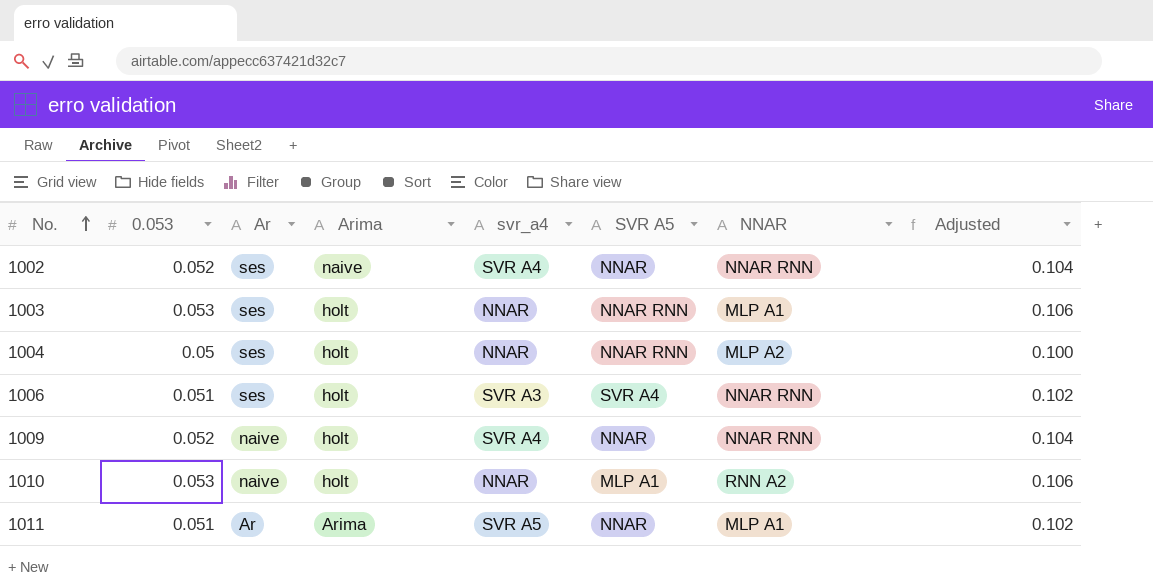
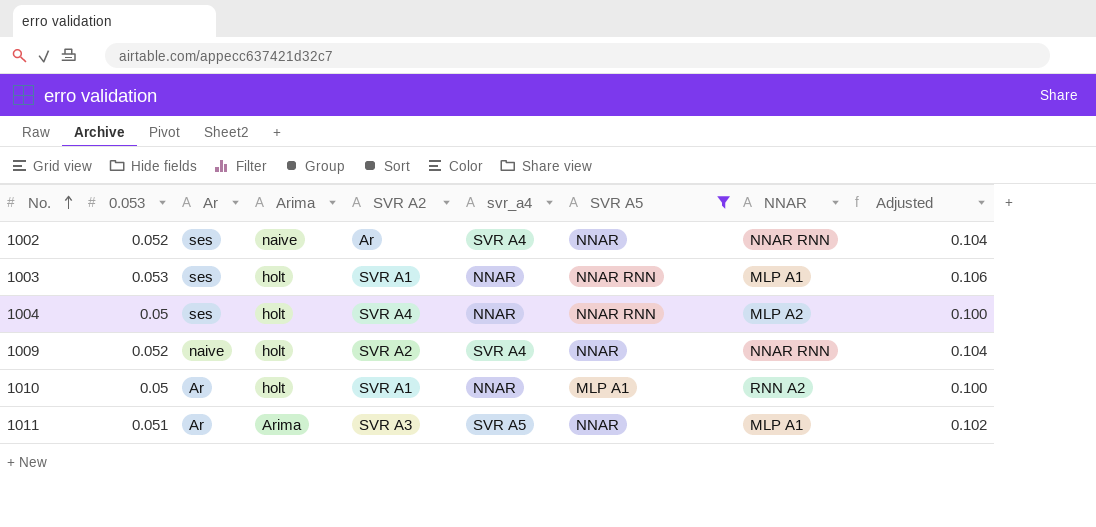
filter: none -> SVR A5 != SVR A4
column SVR A2 | position: none -> 5
1010 | 0.053: 0.053 -> 0.05
1010 | Ar: naive -> Ar
1010 | Adjusted: 0.106 -> 0.100

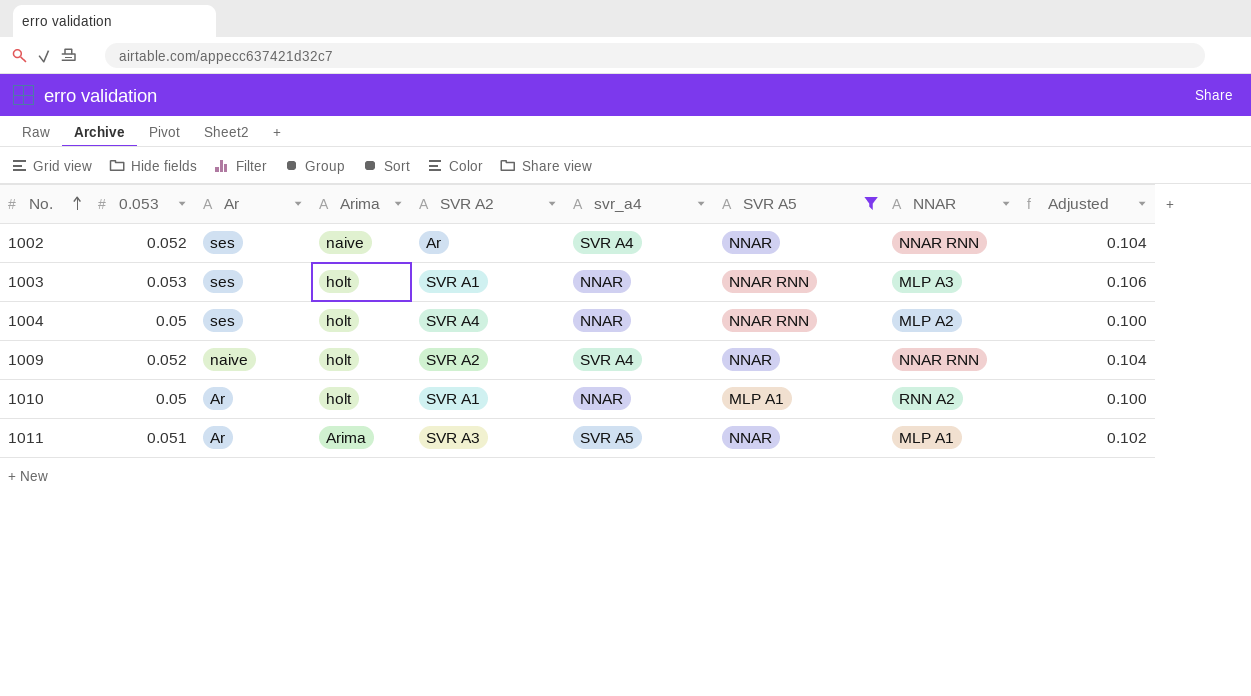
1003 | NNAR: MLP A1 -> MLP A3

